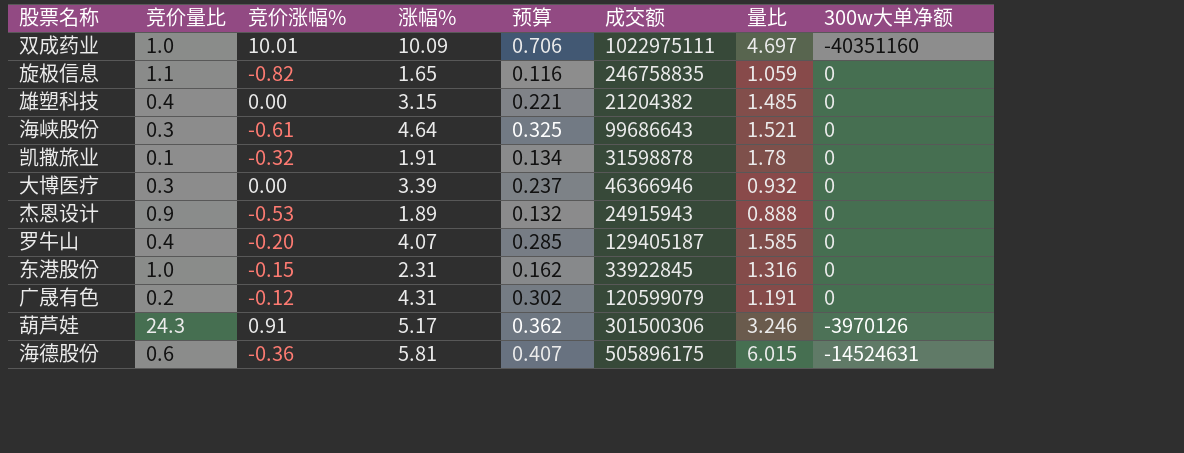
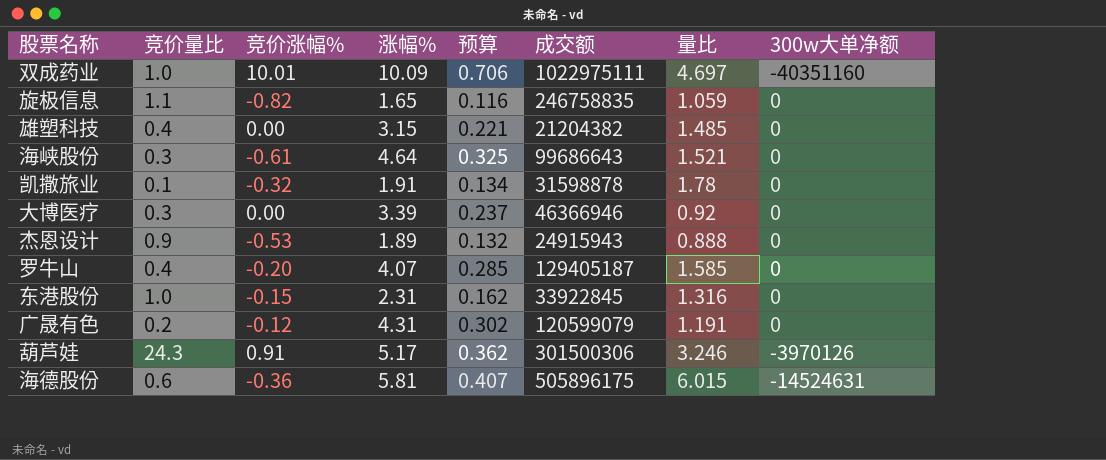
大博医疗 | 量比: 0.932 -> 0.92

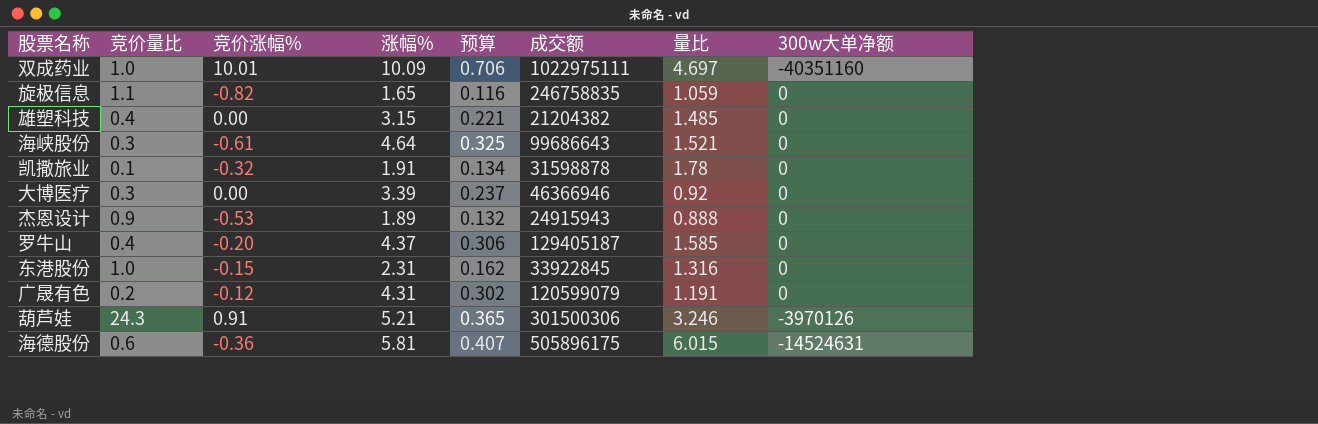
罗牛山 | 涨幅%: 4.07 -> 4.37
罗牛山 | 预算: 0.285 -> 0.306
葫芦娃 | 涨幅%: 5.17 -> 5.21
葫芦娃 | 预算: 0.362 -> 0.365

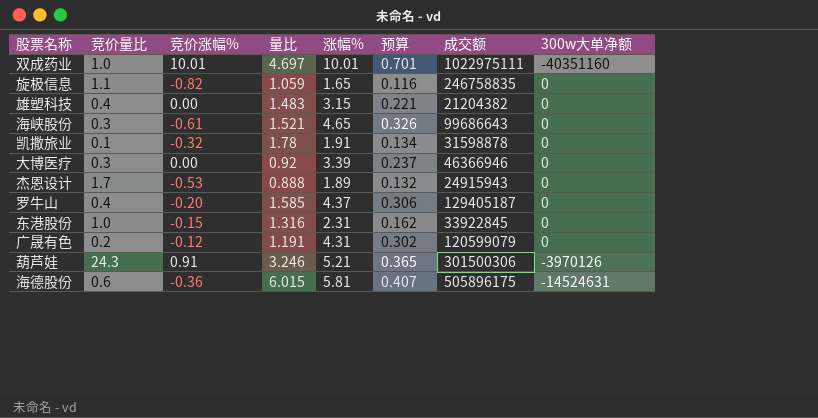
column 量比 | position: 7 -> 4
双成药业 | 涨幅%: 10.09 -> 10.01
双成药业 | 预算: 0.706 -> 0.701
雄塑科技 | 量比: 1.485 -> 1.483
海峡股份 | 涨幅%: 4.64 -> 4.65
海峡股份 | 预算: 0.325 -> 0.326
杰恩设计 | 竞价量比: 0.9 -> 1.7

